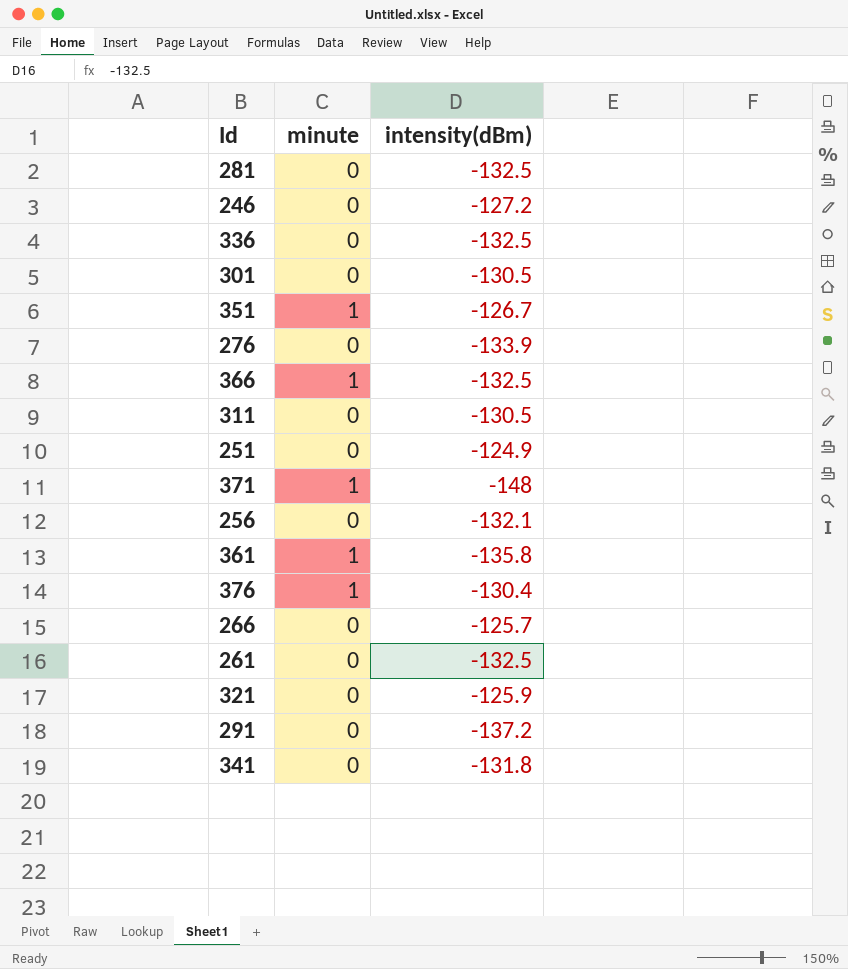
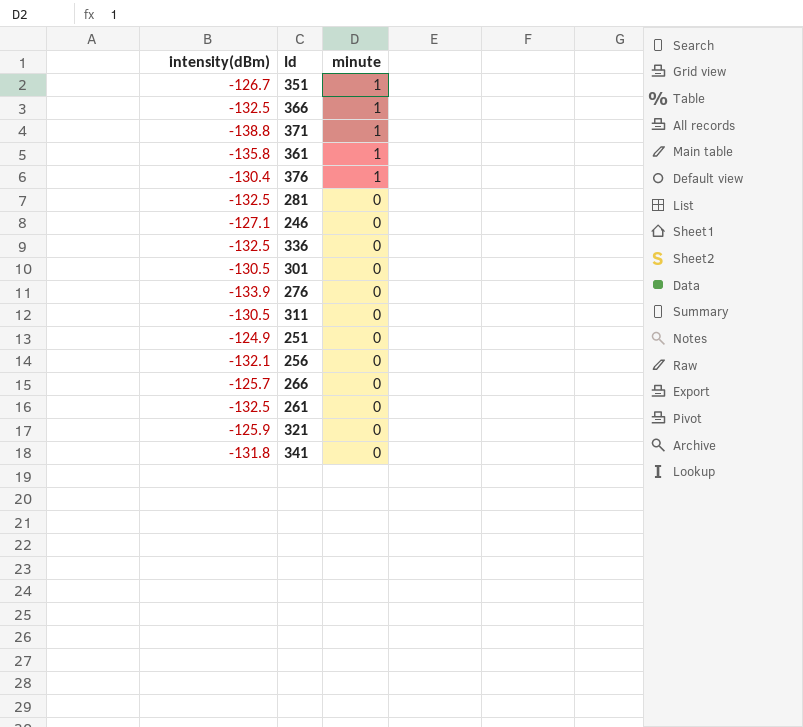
row order: none -> minute descending
column intensity(dBm) | position: 3 -> 1
row 291: 0 | -137.2 -> none
371 | intensity(dBm): -148 -> -138.8
246 | intensity(dBm): -127.2 -> -127.1

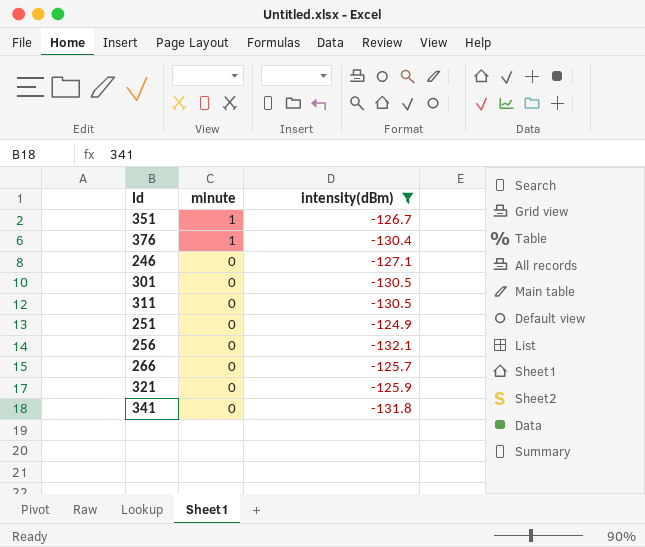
filter: none -> intensity(dBm) >= -132.1
column intensity(dBm) | position: 1 -> 3

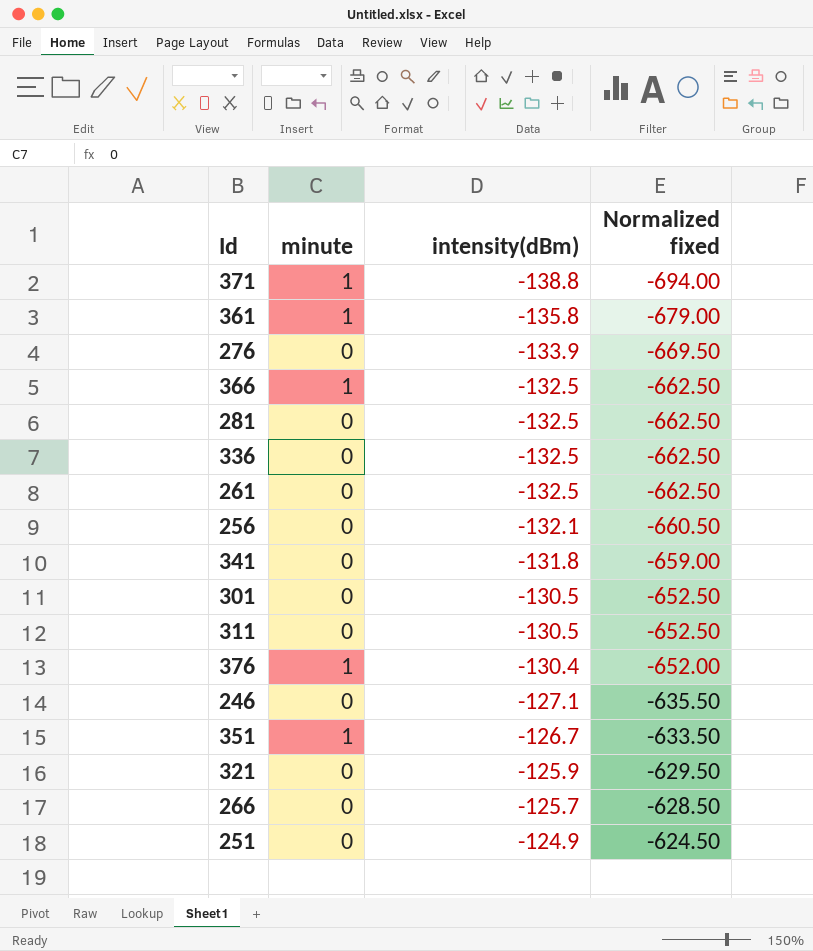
filter: intensity(dBm) >= -132.1 -> none
row order: minute descending -> intensity(dBm) ascending
column Normalized fixed | formula: none -> [intensity(dBm)] * 5

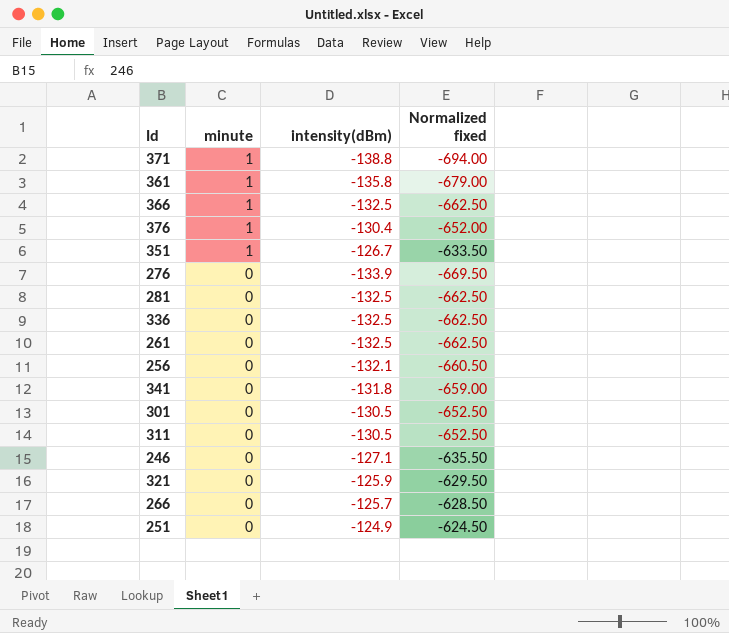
row order: intensity(dBm) ascending -> minute descending

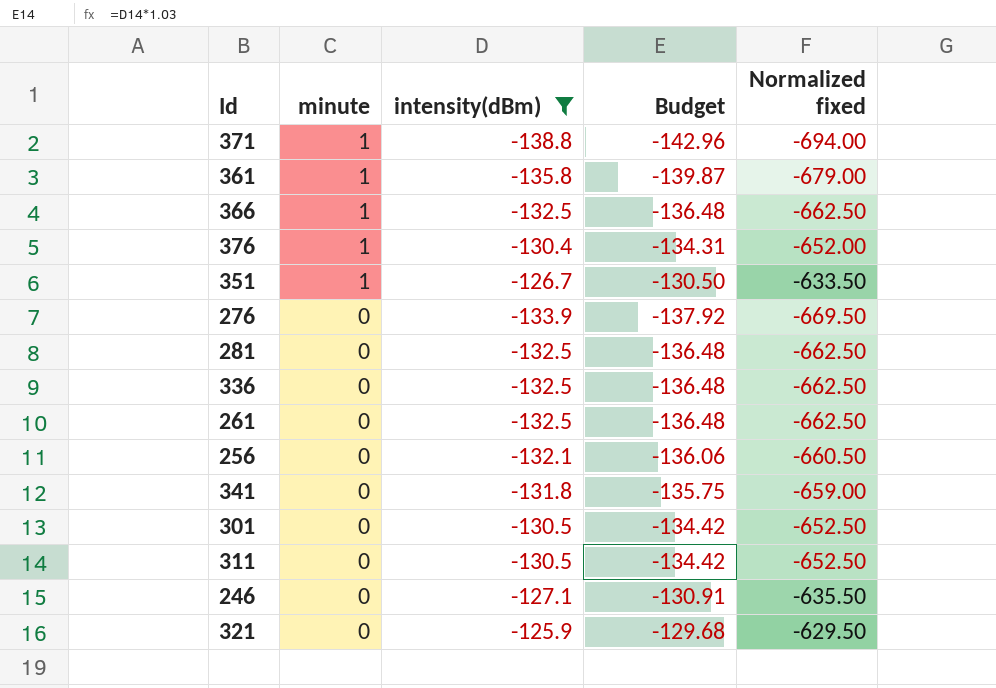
filter: none -> intensity(dBm) <= -125.9
column Budget | formula: none -> [intensity(dBm)] * 1.03

